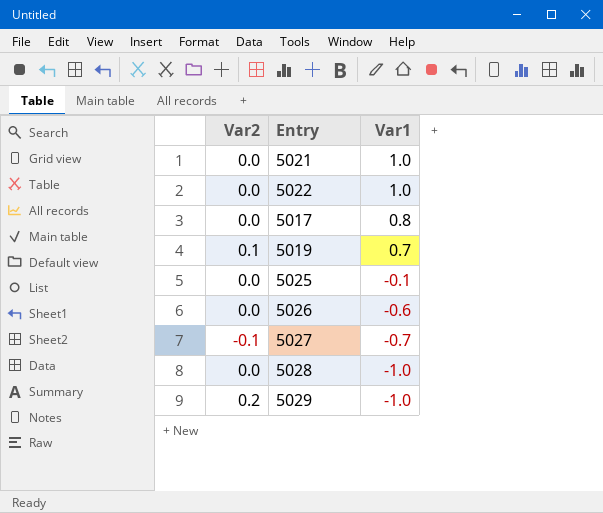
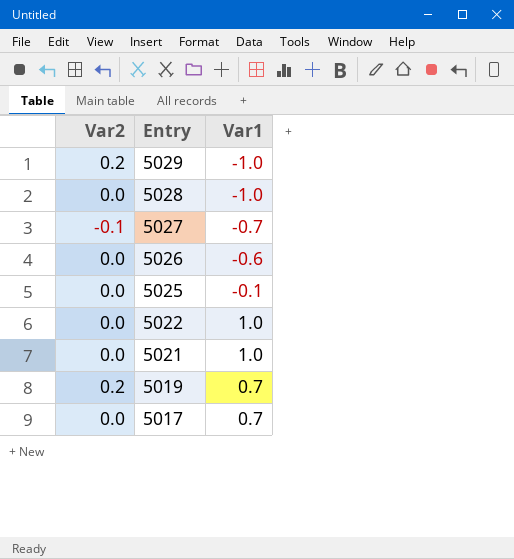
row order: Var1 descending -> Entry descending
5019 | Var2: 0.1 -> 0.2
5017 | Var1: 0.8 -> 0.7

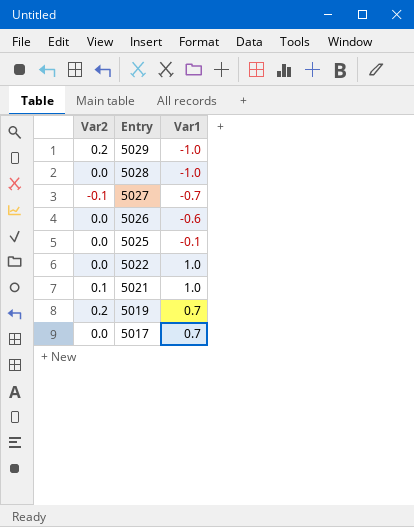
5021 | Var2: 0.0 -> 0.1

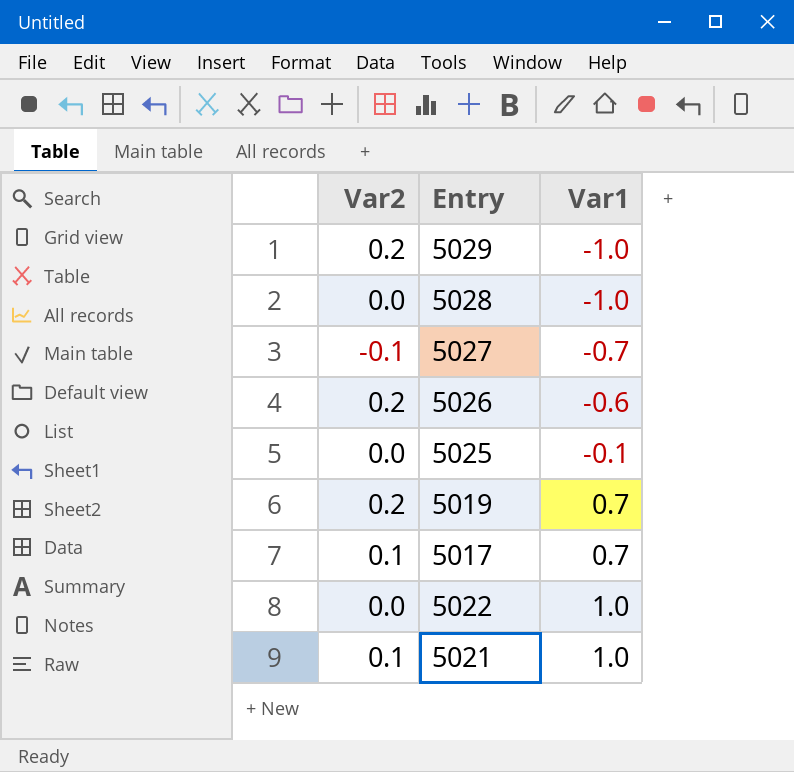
row order: Entry descending -> Var1 ascending
5026 | Var2: 0.0 -> 0.2
5017 | Var2: 0.0 -> 0.1

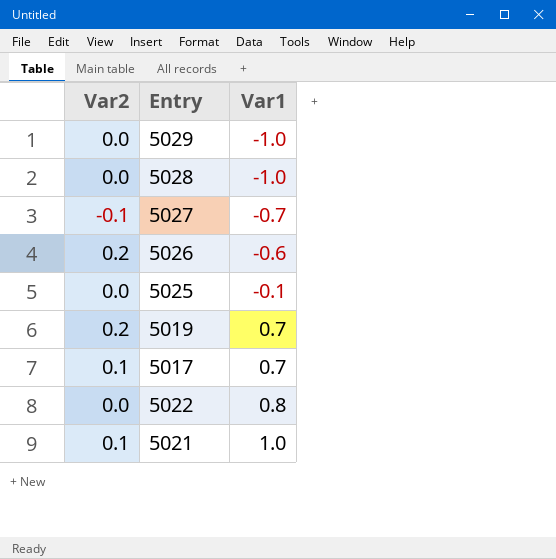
5029 | Var2: 0.2 -> 0.0
5022 | Var1: 1.0 -> 0.8

